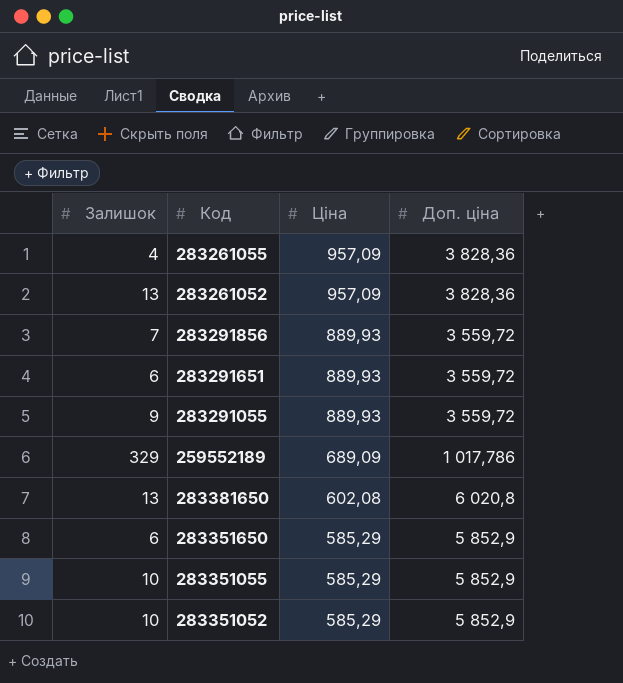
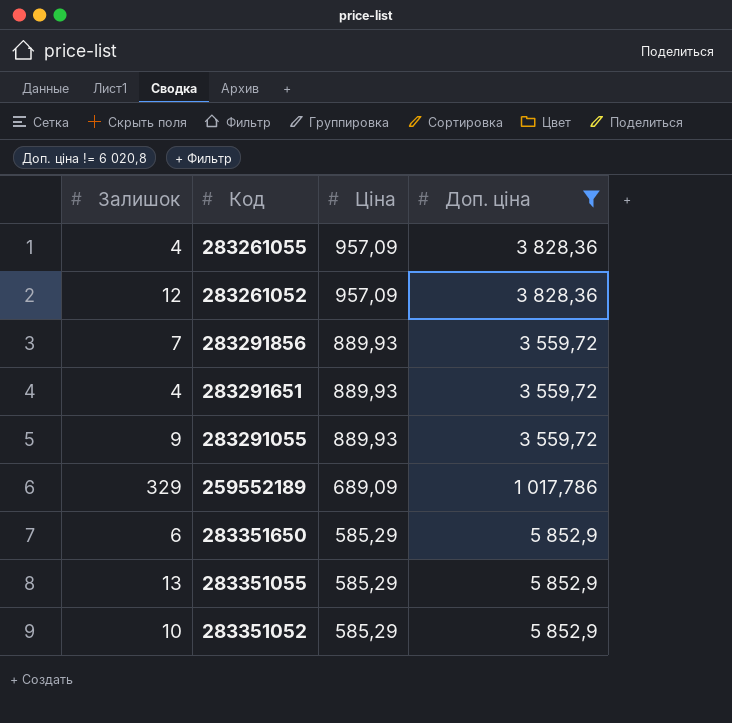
filter: none -> Доп. ціна != 6 020,8
283261052 | Залишок: 13 -> 12
283291651 | Залишок: 6 -> 4
283351055 | Залишок: 10 -> 13

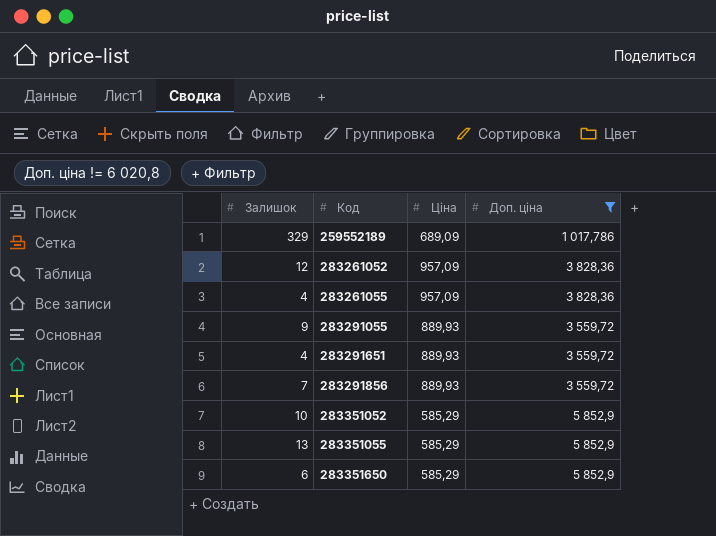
row order: Ціна descending -> Код ascending

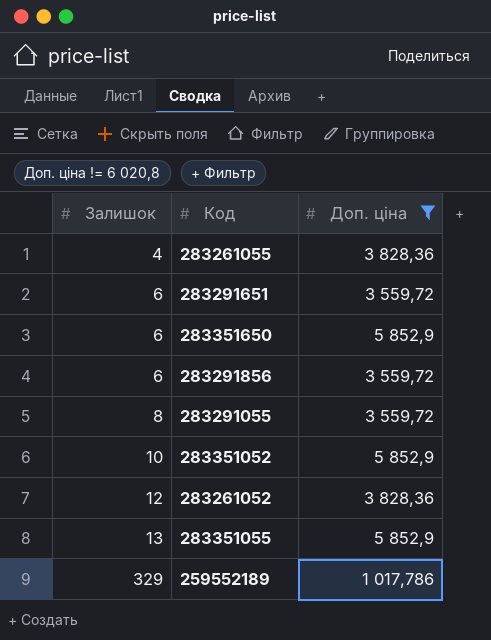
row order: Код ascending -> Залишок ascending
column Ціна | position: 3 -> none
283291651 | Залишок: 4 -> 6
283291856 | Залишок: 7 -> 6
283291055 | Залишок: 9 -> 8

